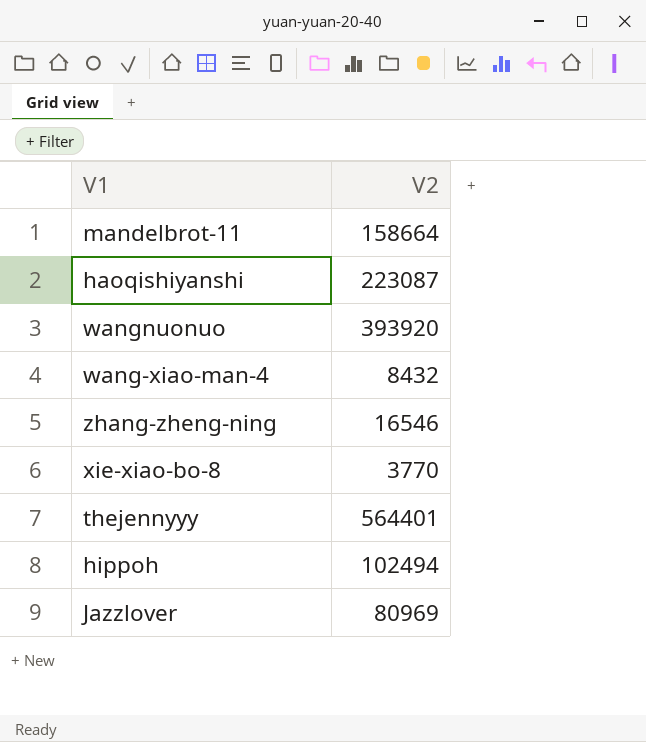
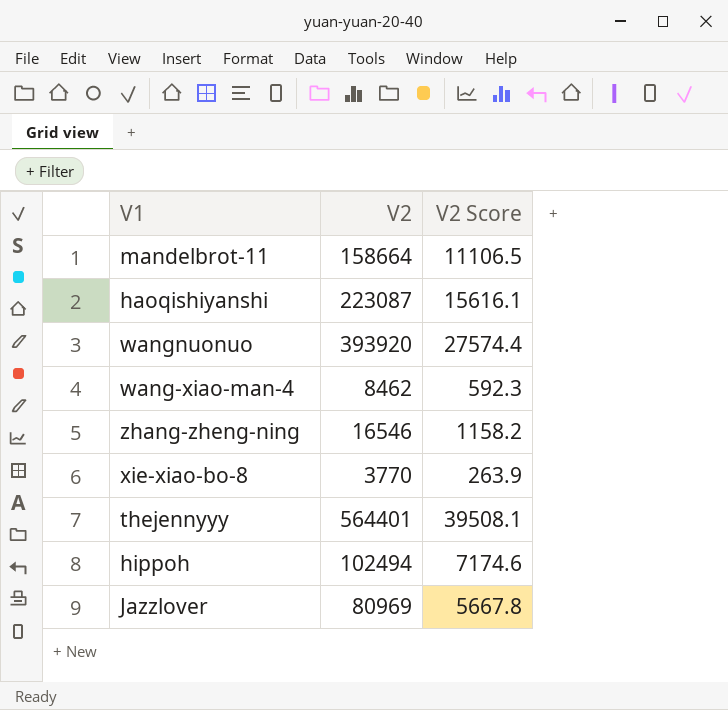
column V2 Score | formula: none -> [V2] * 0.07
wang-xiao-man-4 | V2: 8432 -> 8462

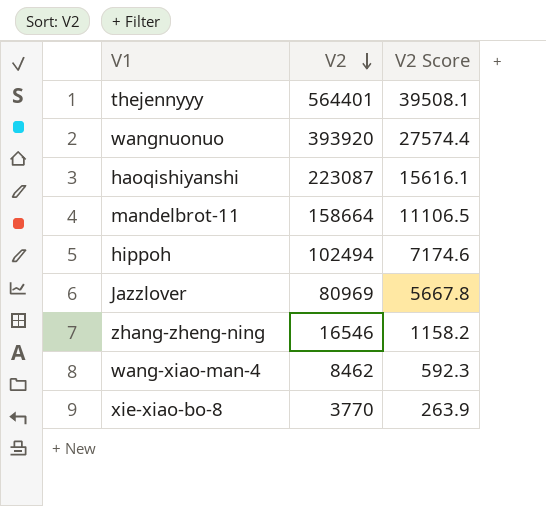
row order: none -> V2 descending

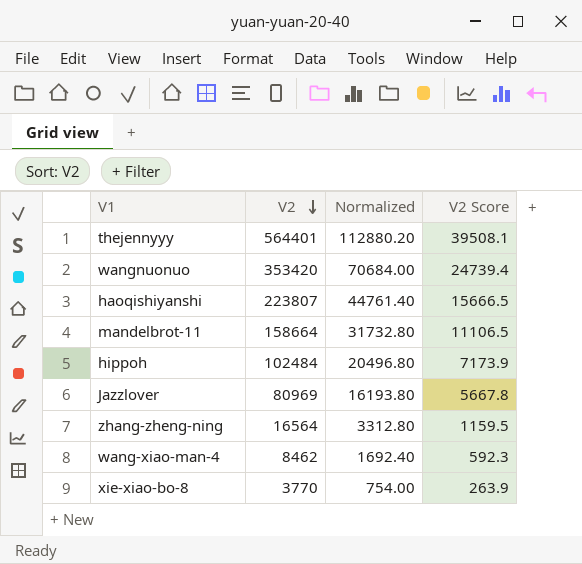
column Normalized | formula: none -> [V2] * 0.2
wangnuonuo | V2: 393920 -> 353420
wangnuonuo | V2 Score: 27574.4 -> 24739.4
haoqishiyanshi | V2: 223087 -> 223807
haoqishiyanshi | V2 Score: 15616.1 -> 15666.5
hippoh | V2: 102494 -> 102484
hippoh | V2 Score: 7174.6 -> 7173.9
zhang-zheng-ning | V2: 16546 -> 16564
zhang-zheng-ning | V2 Score: 1158.2 -> 1159.5

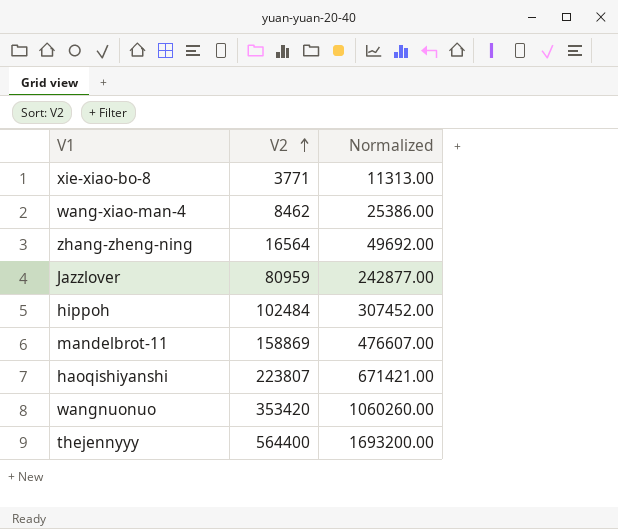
row order: V2 descending -> V2 ascending
column V2 Score | formula: [V2] * 0.07 -> none
column Normalized | formula: [V2] * 0.2 -> [V2] * 3
xie-xiao-bo-8 | V2: 3770 -> 3771
Jazzlover | V2: 80969 -> 80959
mandelbrot-11 | V2: 158664 -> 158869
thejennyyy | V2: 564401 -> 564400

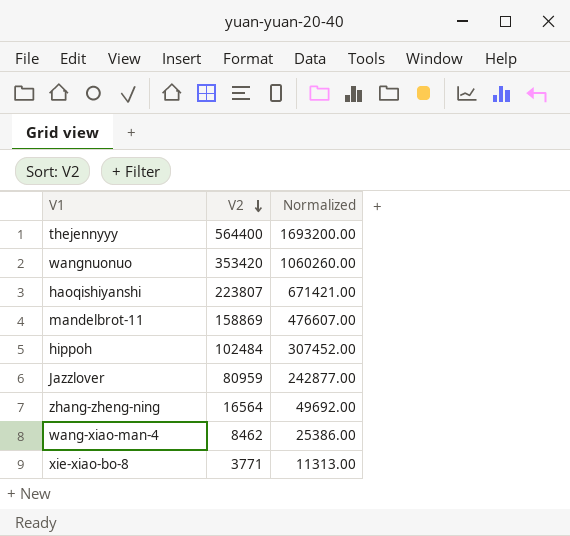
row order: V2 ascending -> V2 descending

